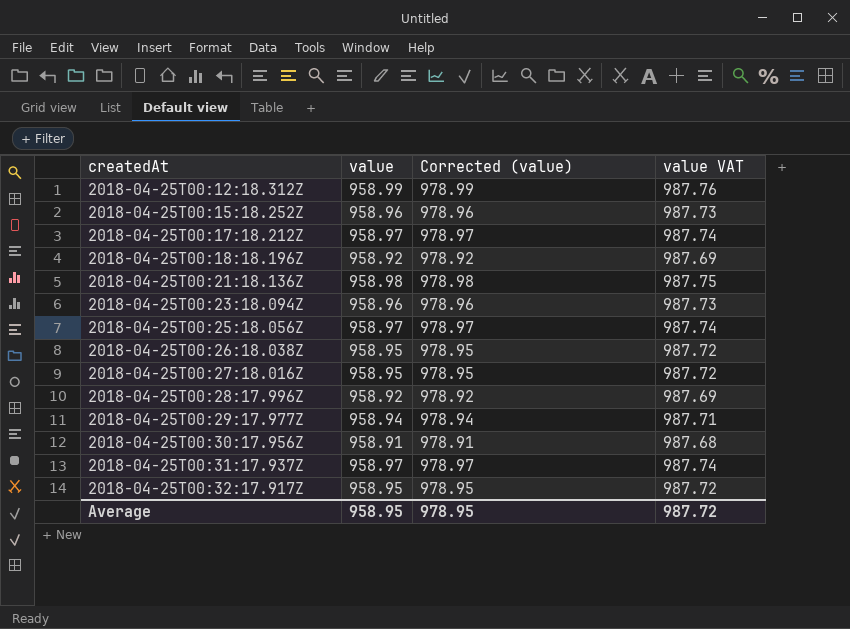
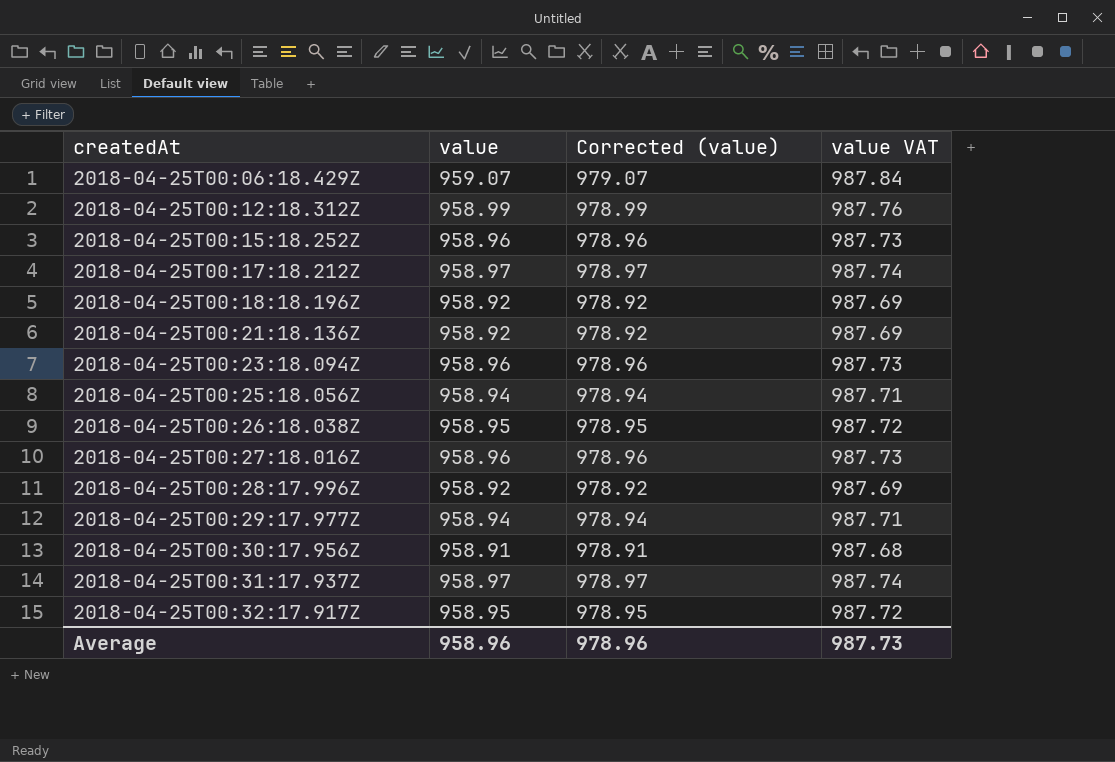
row 2018-04-25T00:06:18.429Z: none -> 959.07 | 979.07 | 987.84
2018-04-25T00:21:18.136Z | value: 958.98 -> 958.92
2018-04-25T00:21:18.136Z | Corrected (value): 978.98 -> 978.92
2018-04-25T00:21:18.136Z | value VAT: 987.75 -> 987.69
2018-04-25T00:25:18.056Z | value: 958.97 -> 958.94
2018-04-25T00:25:18.056Z | Corrected (value): 978.97 -> 978.94
2018-04-25T00:25:18.056Z | value VAT: 987.74 -> 987.71
2018-04-25T00:27:18.016Z | value: 958.95 -> 958.96
2018-04-25T00:27:18.016Z | Corrected (value): 978.95 -> 978.96
2018-04-25T00:27:18.016Z | value VAT: 987.72 -> 987.73
Average | value: 958.95 -> 958.96
Average | Corrected (value): 978.95 -> 978.96
Average | value VAT: 987.72 -> 987.73

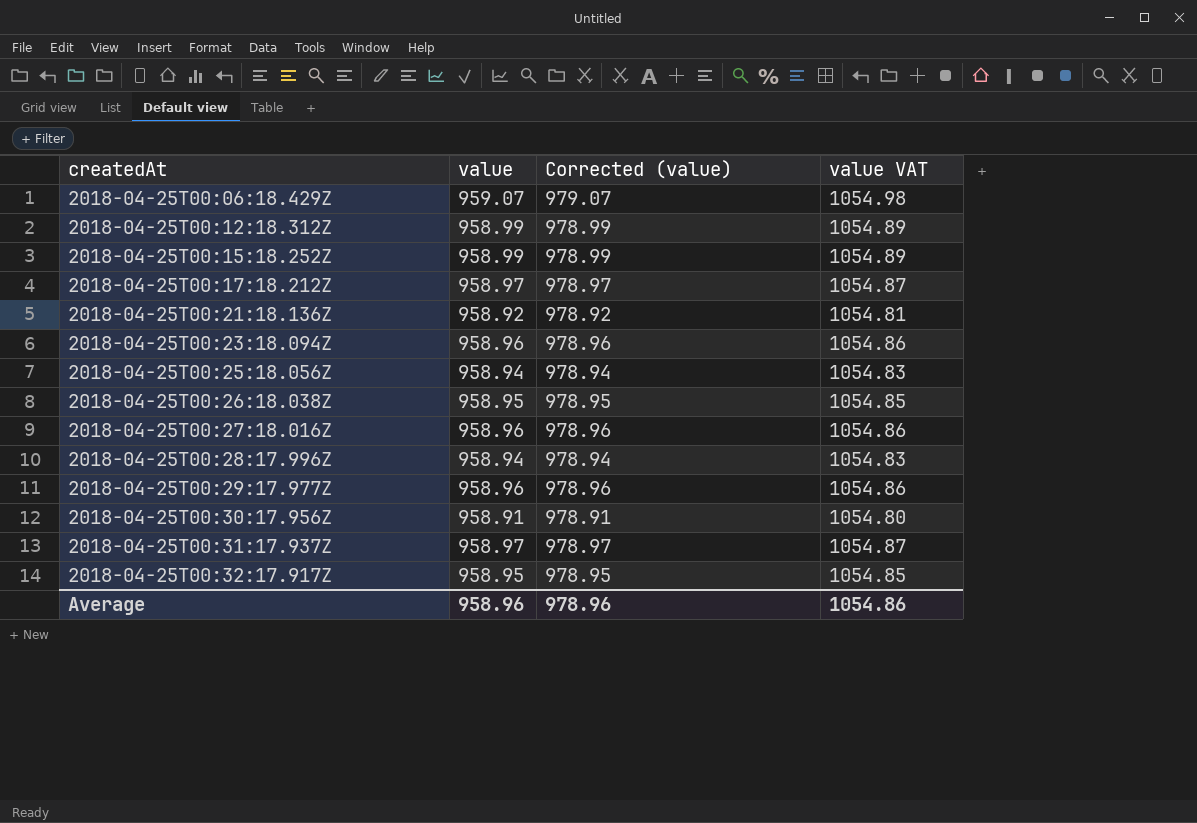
column value VAT | formula: [value] * 1.03 -> [value] * 1.1
row 2018-04-25T00:18:18.196Z: 958.92 | 978.92 | 987.69 -> none
2018-04-25T00:15:18.252Z | value: 958.96 -> 958.99
2018-04-25T00:15:18.252Z | Corrected (value): 978.96 -> 978.99
2018-04-25T00:28:17.996Z | value: 958.92 -> 958.94
2018-04-25T00:28:17.996Z | Corrected (value): 978.92 -> 978.94
2018-04-25T00:29:17.977Z | value: 958.94 -> 958.96
2018-04-25T00:29:17.977Z | Corrected (value): 978.94 -> 978.96
Average | value VAT: 987.73 -> 1054.86

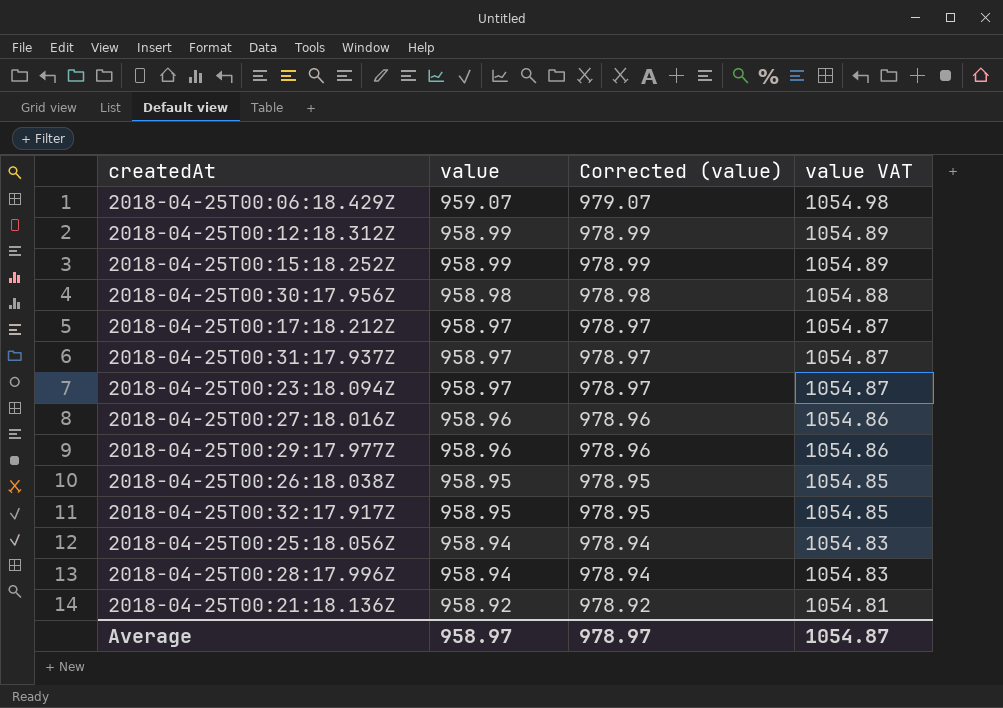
row order: createdAt ascending -> value descending
2018-04-25T00:30:17.956Z | value: 958.91 -> 958.98
2018-04-25T00:30:17.956Z | Corrected (value): 978.91 -> 978.98
2018-04-25T00:30:17.956Z | value VAT: 1054.80 -> 1054.88
2018-04-25T00:23:18.094Z | value: 958.96 -> 958.97
2018-04-25T00:23:18.094Z | Corrected (value): 978.96 -> 978.97
2018-04-25T00:23:18.094Z | value VAT: 1054.86 -> 1054.87
Average | value: 958.96 -> 958.97
Average | Corrected (value): 978.96 -> 978.97
Average | value VAT: 1054.86 -> 1054.87

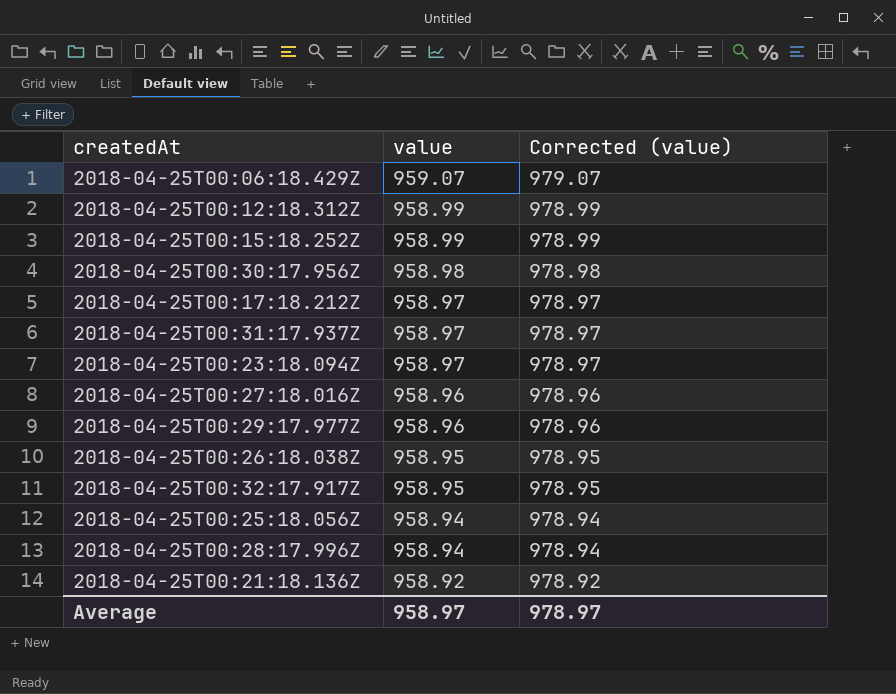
column value VAT | formula: [value] * 1.1 -> none

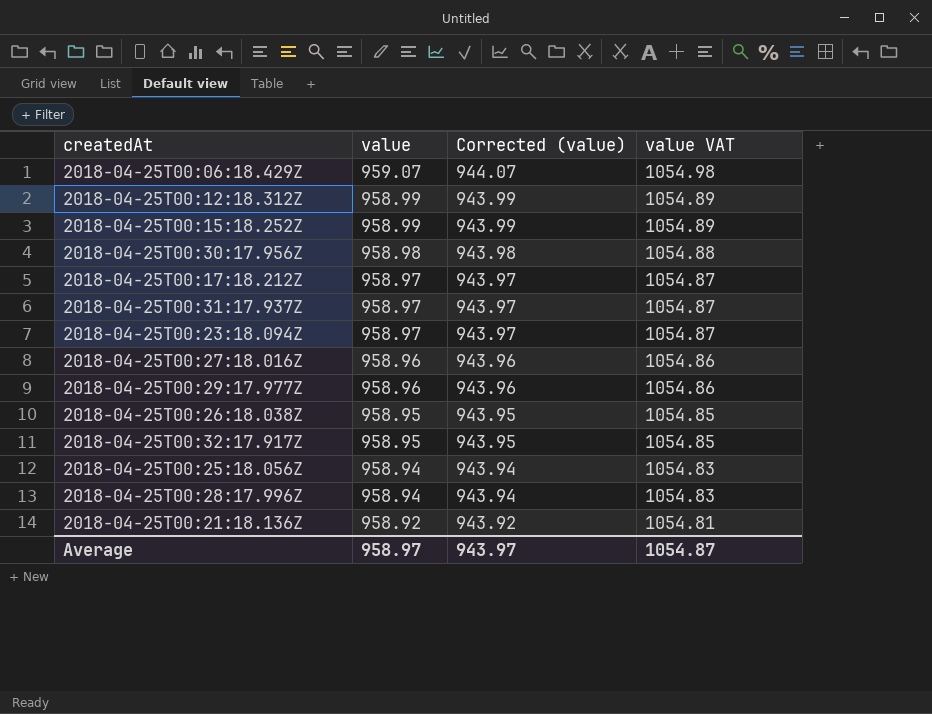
column Corrected (value) | formula: [value] + 20 -> [value] - 15
column value VAT | formula: none -> [value] * 1.1
Average | Corrected (value): 978.97 -> 943.97

